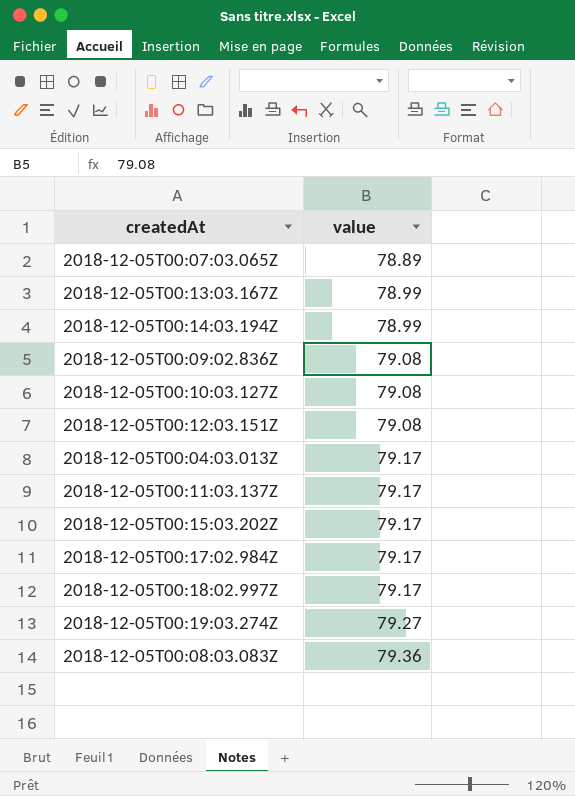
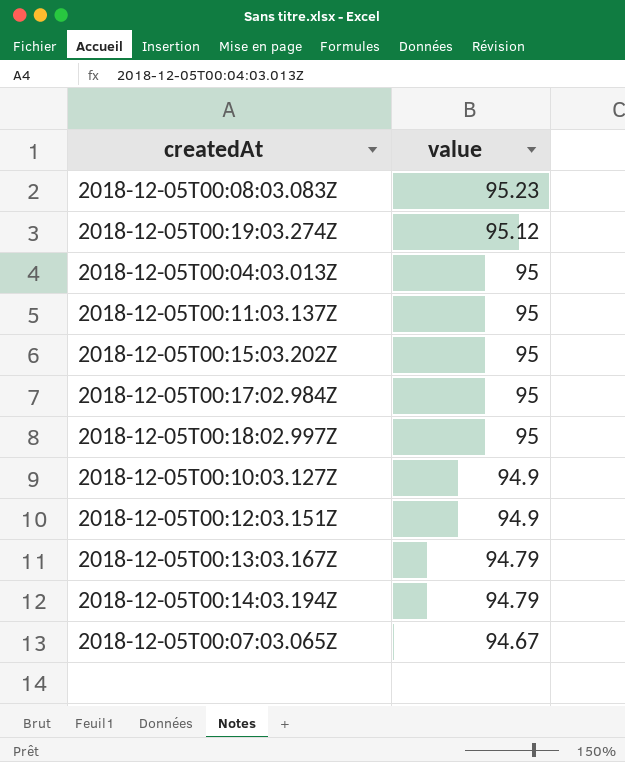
row order: value ascending -> value descending
row 2018-12-05T00:09:02.836Z: 79.08 -> none
2018-12-05T00:08:03.083Z | value: 79.36 -> 95.23
2018-12-05T00:19:03.274Z | value: 79.27 -> 95.12
2018-12-05T00:04:03.013Z | value: 79.17 -> 95
2018-12-05T00:11:03.137Z | value: 79.17 -> 95
2018-12-05T00:15:03.202Z | value: 79.17 -> 95
2018-12-05T00:17:02.984Z | value: 79.17 -> 95
2018-12-05T00:18:02.997Z | value: 79.17 -> 95
2018-12-05T00:10:03.127Z | value: 79.08 -> 94.9
2018-12-05T00:12:03.151Z | value: 79.08 -> 94.9
2018-12-05T00:13:03.167Z | value: 78.99 -> 94.79
2018-12-05T00:14:03.194Z | value: 78.99 -> 94.79
2018-12-05T00:07:03.065Z | value: 78.89 -> 94.67

